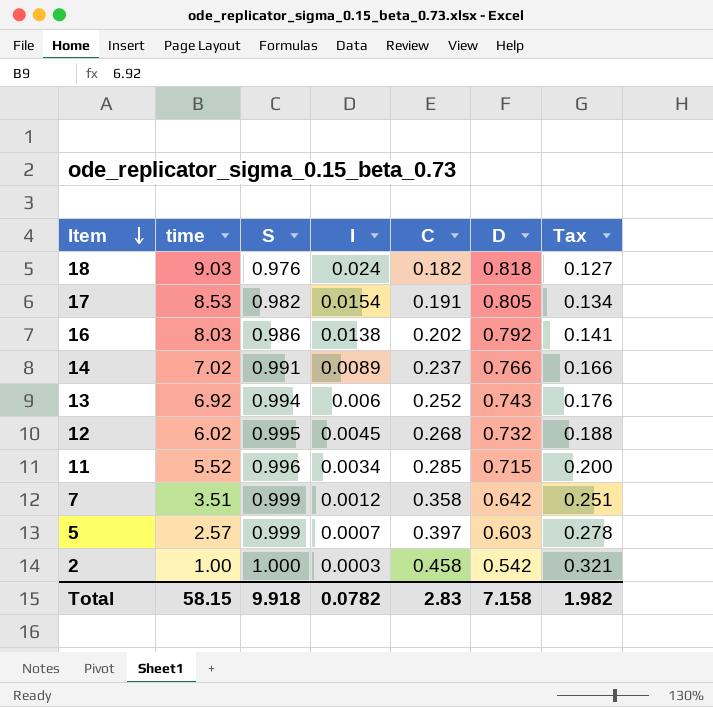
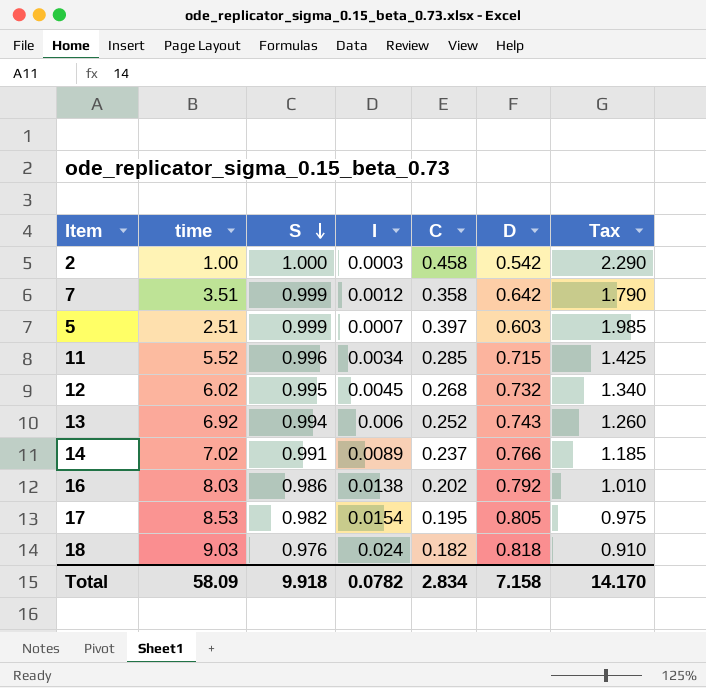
row order: Item descending -> S descending
column Tax | formula: [C] * 0.7 -> [C] * 5
5 | time: 2.57 -> 2.51
17 | C: 0.191 -> 0.195
Total | time: 58.15 -> 58.09
Total | C: 2.83 -> 2.834
Total | Tax: 1.982 -> 14.170

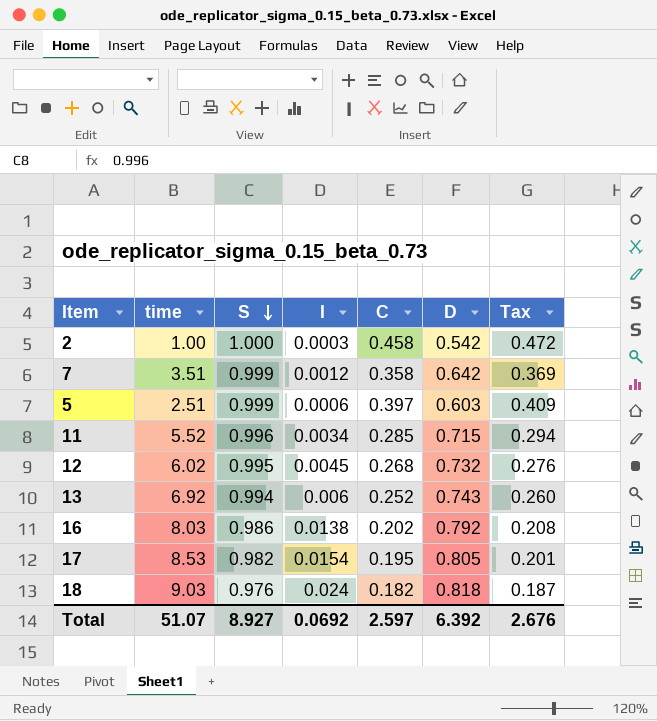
column Tax | formula: [C] * 5 -> [C] * 1.03
row 14: 7.02 | 0.991 | 0.0089 | 0.237 | 0.766 | 1.185 -> none
5 | I: 0.0007 -> 0.0006
Total | time: 58.09 -> 51.07
Total | S: 9.918 -> 8.927
Total | I: 0.0782 -> 0.0692
Total | C: 2.834 -> 2.597
Total | D: 7.158 -> 6.392
Total | Tax: 14.170 -> 2.676

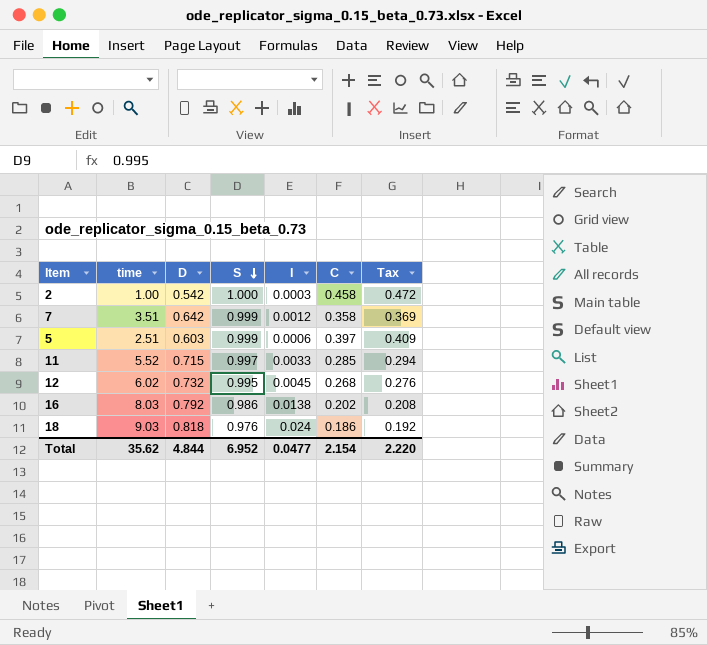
column D | position: 6 -> 3
row 13: 6.92 | 0.994 | 0.006 | 0.252 | 0.743 | 0.260 -> none
row 17: 8.53 | 0.982 | 0.0154 | 0.195 | 0.805 | 0.201 -> none
11 | S: 0.996 -> 0.997
11 | I: 0.0034 -> 0.0033
18 | C: 0.182 -> 0.186
18 | Tax: 0.187 -> 0.192
Total | time: 51.07 -> 35.62
Total | D: 6.392 -> 4.844
Total | S: 8.927 -> 6.952
Total | I: 0.0692 -> 0.0477
Total | C: 2.597 -> 2.154
Total | Tax: 2.676 -> 2.220

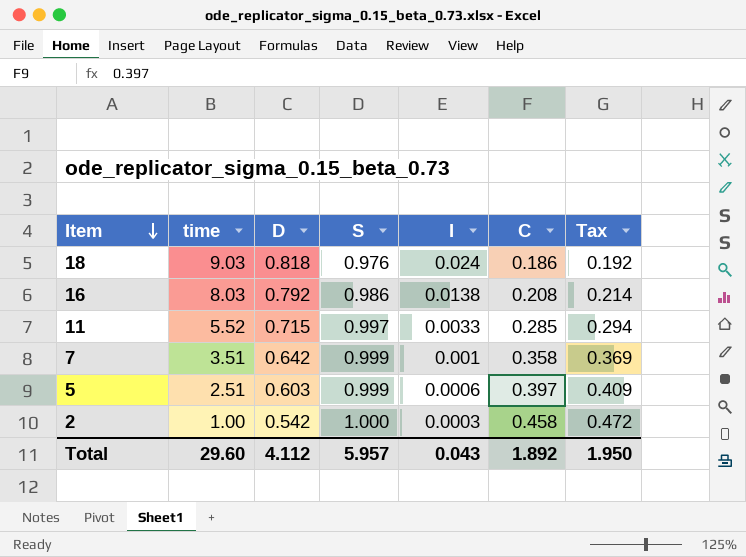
row order: S descending -> Item descending
row 12: 6.02 | 0.732 | 0.995 | 0.0045 | 0.268 | 0.276 -> none
16 | C: 0.202 -> 0.208
16 | Tax: 0.208 -> 0.214
7 | I: 0.0012 -> 0.001
Total | time: 35.62 -> 29.60
Total | D: 4.844 -> 4.112
Total | S: 6.952 -> 5.957
Total | I: 0.0477 -> 0.043
Total | C: 2.154 -> 1.892
Total | Tax: 2.220 -> 1.950

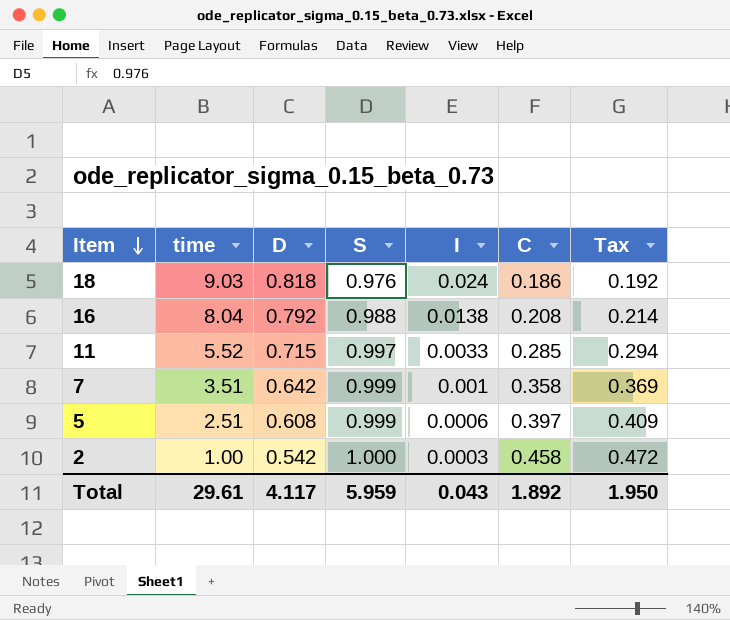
16 | time: 8.03 -> 8.04
16 | S: 0.986 -> 0.988
5 | D: 0.603 -> 0.608
Total | time: 29.60 -> 29.61
Total | D: 4.112 -> 4.117
Total | S: 5.957 -> 5.959

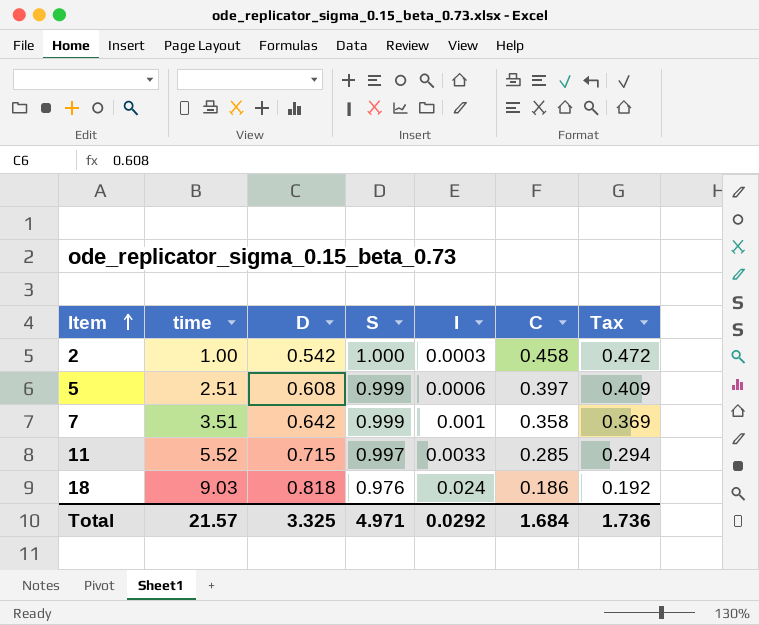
row order: Item descending -> Item ascending
row 16: 8.04 | 0.792 | 0.988 | 0.0138 | 0.208 | 0.214 -> none
Total | time: 29.61 -> 21.57
Total | D: 4.117 -> 3.325
Total | S: 5.959 -> 4.971
Total | I: 0.043 -> 0.0292
Total | C: 1.892 -> 1.684
Total | Tax: 1.950 -> 1.736

